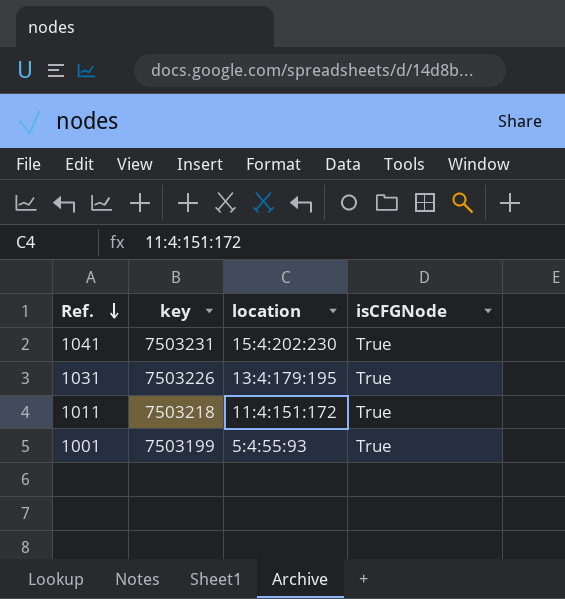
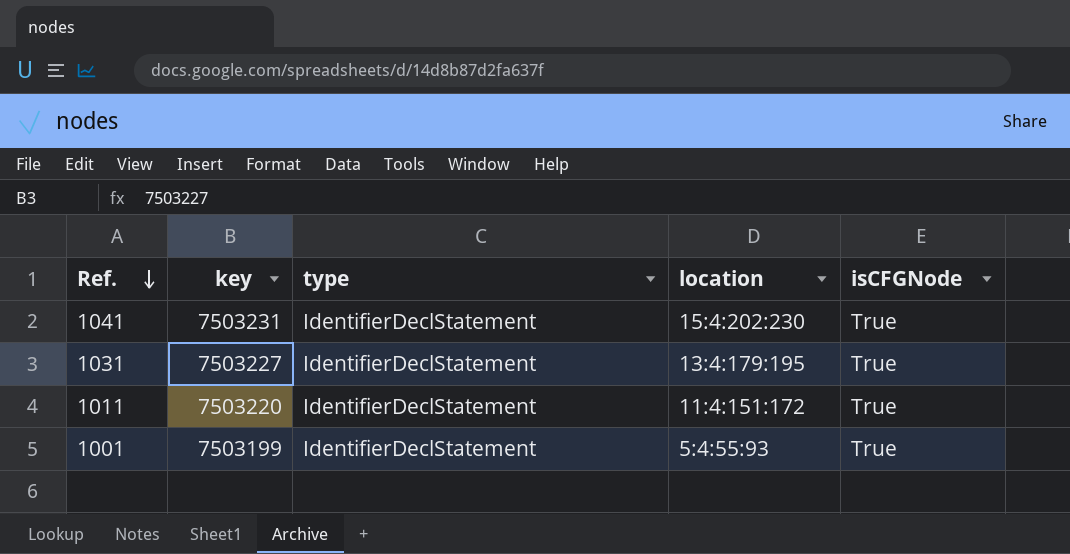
column type | position: none -> 3
1031 | key: 7503226 -> 7503227
1011 | key: 7503218 -> 7503220

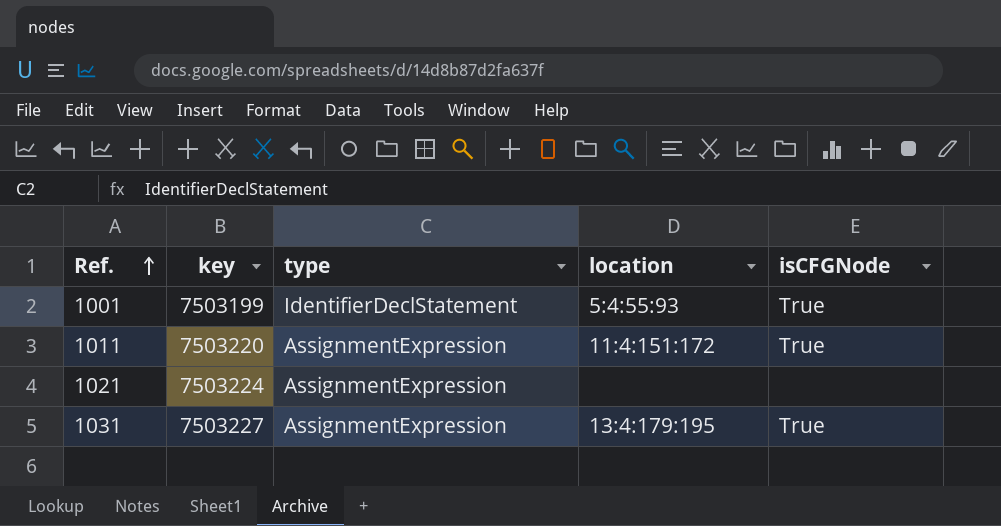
row order: Ref. descending -> Ref. ascending
row 1041: 7503231 | IdentifierDeclStatement | 15:4:202:230 | True -> none
1011 | type: IdentifierDeclStatement -> AssignmentExpression
row 1021: none -> 7503224 | AssignmentExpression | none | none
1031 | type: IdentifierDeclStatement -> AssignmentExpression

